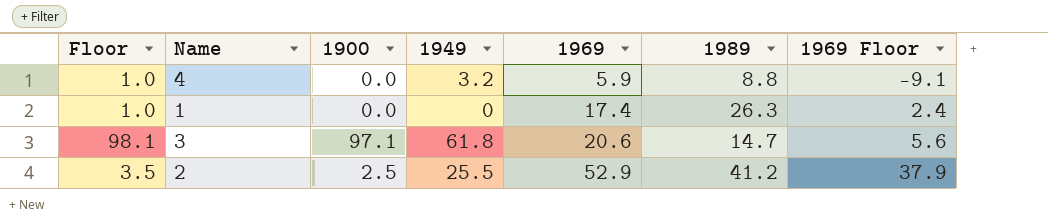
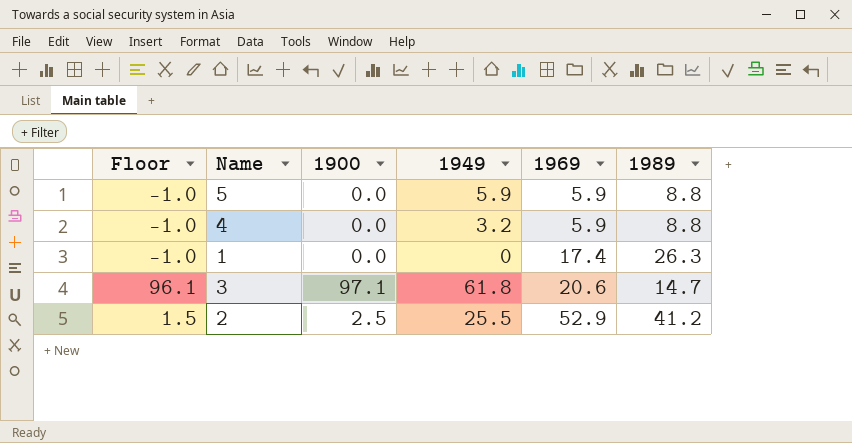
column 1969 Floor | formula: [1969] - 15 -> none
column Floor | formula: [1900] + 1 -> [1900] - 1
row 5: none -> -1.0 | 0.0 | 5.9 | 5.9 | 8.8

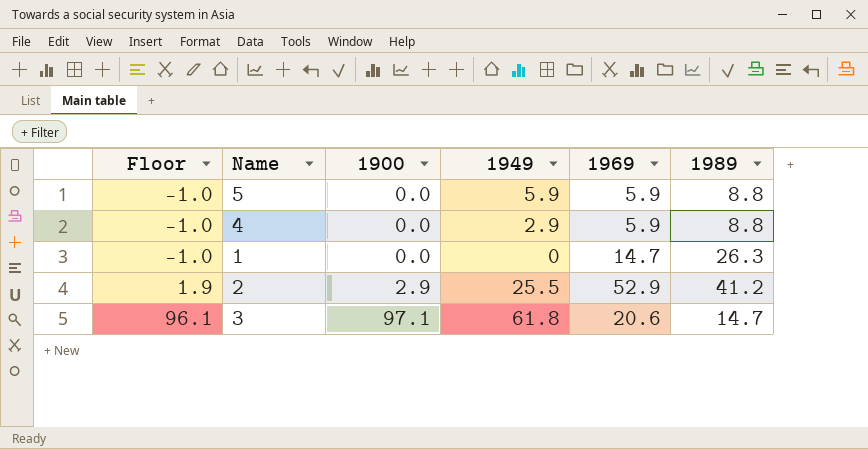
row order: 1969 ascending -> Floor ascending
4 | 1949: 3.2 -> 2.9
1 | 1969: 17.4 -> 14.7
2 | Floor: 1.5 -> 1.9
2 | 1900: 2.5 -> 2.9

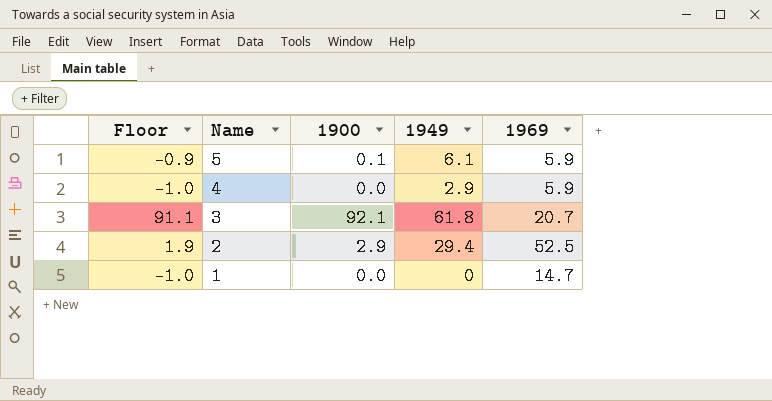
row order: Floor ascending -> Name descending
column 1989 | position: 6 -> none
5 | Floor: -1.0 -> -0.9
5 | 1900: 0.0 -> 0.1
5 | 1949: 5.9 -> 6.1
3 | Floor: 96.1 -> 91.1
3 | 1900: 97.1 -> 92.1
3 | 1969: 20.6 -> 20.7
2 | 1949: 25.5 -> 29.4
2 | 1969: 52.9 -> 52.5

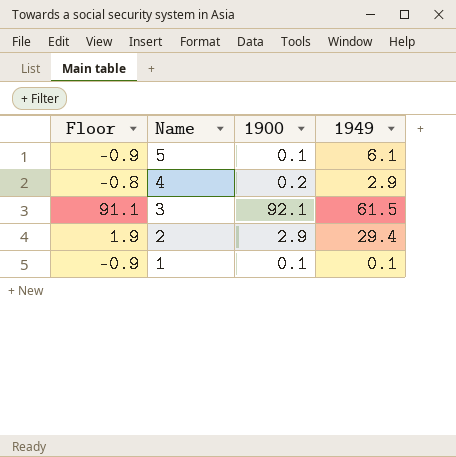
column 1969 | position: 5 -> none
4 | Floor: -1.0 -> -0.8
4 | 1900: 0.0 -> 0.2
3 | 1949: 61.8 -> 61.5
1 | Floor: -1.0 -> -0.9
1 | 1900: 0.0 -> 0.1
1 | 1949: 0 -> 0.1

